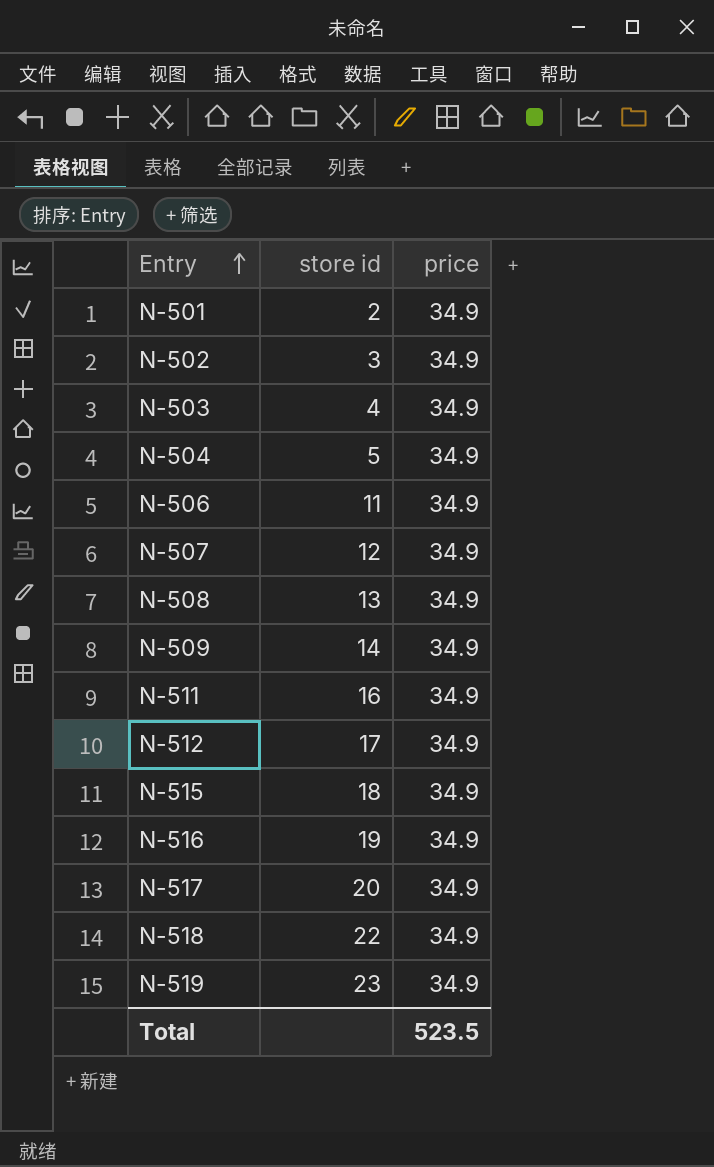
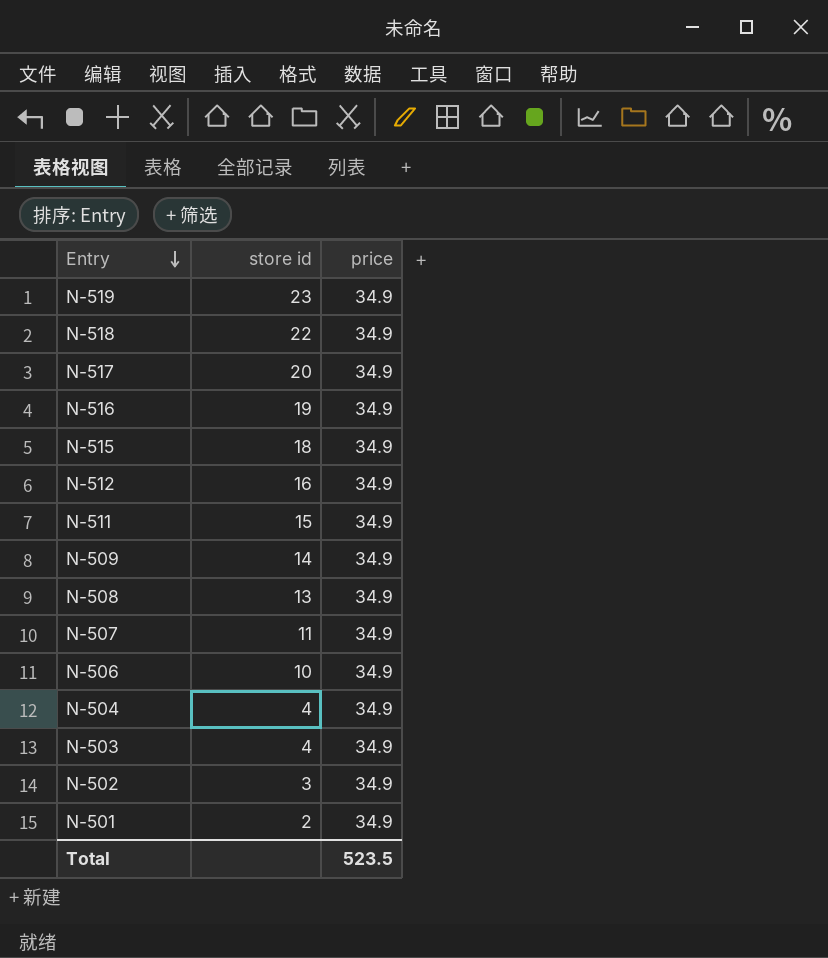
row order: Entry ascending -> Entry descending
N-512 | store id: 17 -> 16
N-511 | store id: 16 -> 15
N-507 | store id: 12 -> 11
N-506 | store id: 11 -> 10
N-504 | store id: 5 -> 4

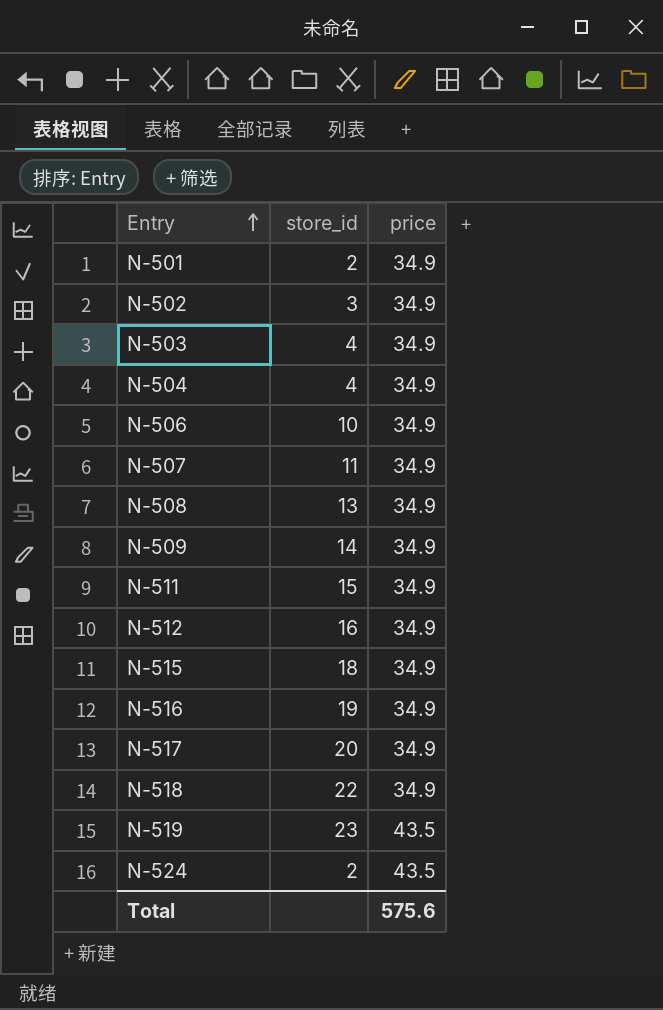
row order: Entry descending -> Entry ascending
column name: store id -> store_id
N-519 | price: 34.9 -> 43.5
row N-524: none -> 2 | 43.5
Total | price: 523.5 -> 575.6

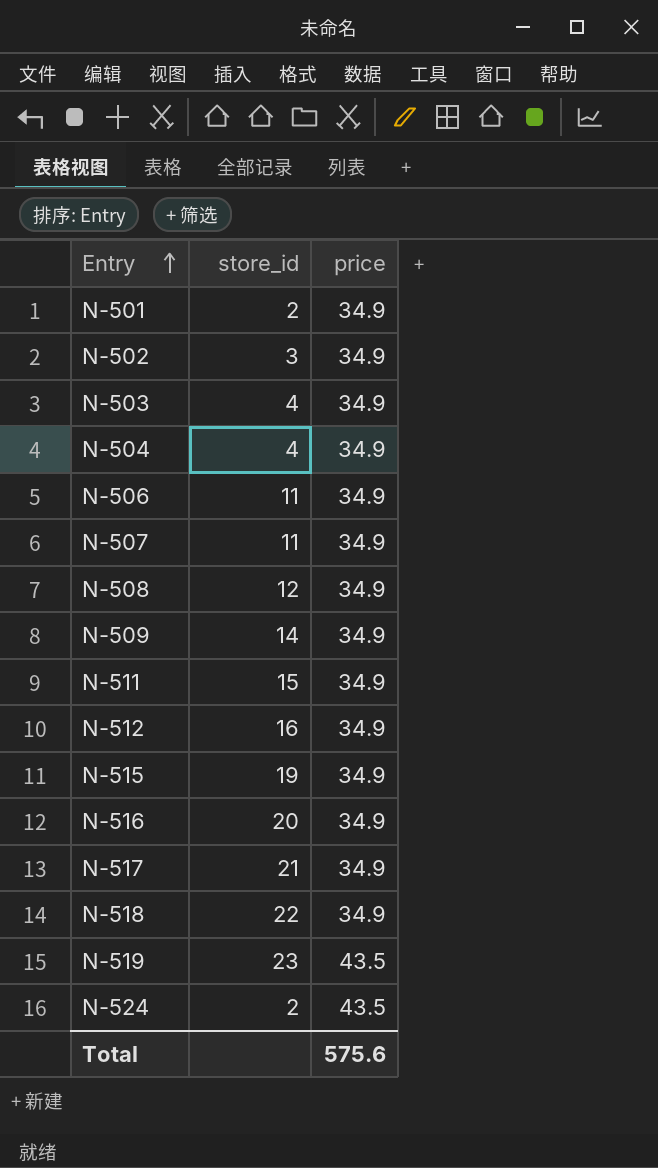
N-506 | store_id: 10 -> 11
N-508 | store_id: 13 -> 12
N-515 | store_id: 18 -> 19
N-516 | store_id: 19 -> 20
N-517 | store_id: 20 -> 21

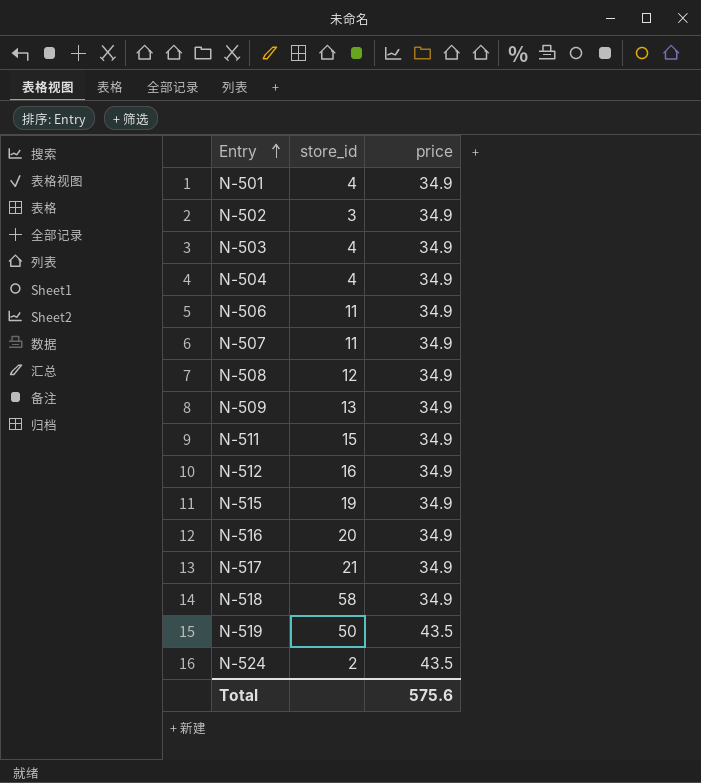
N-501 | store_id: 2 -> 4
N-509 | store_id: 14 -> 13
N-518 | store_id: 22 -> 58
N-519 | store_id: 23 -> 50

